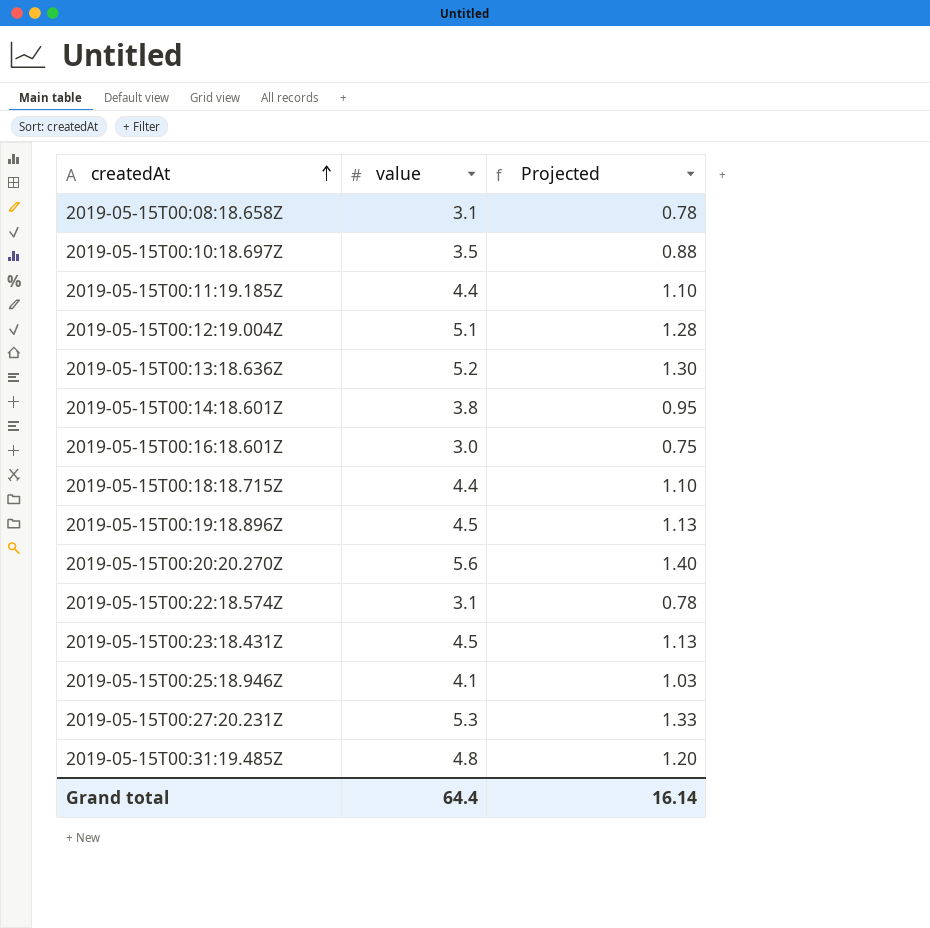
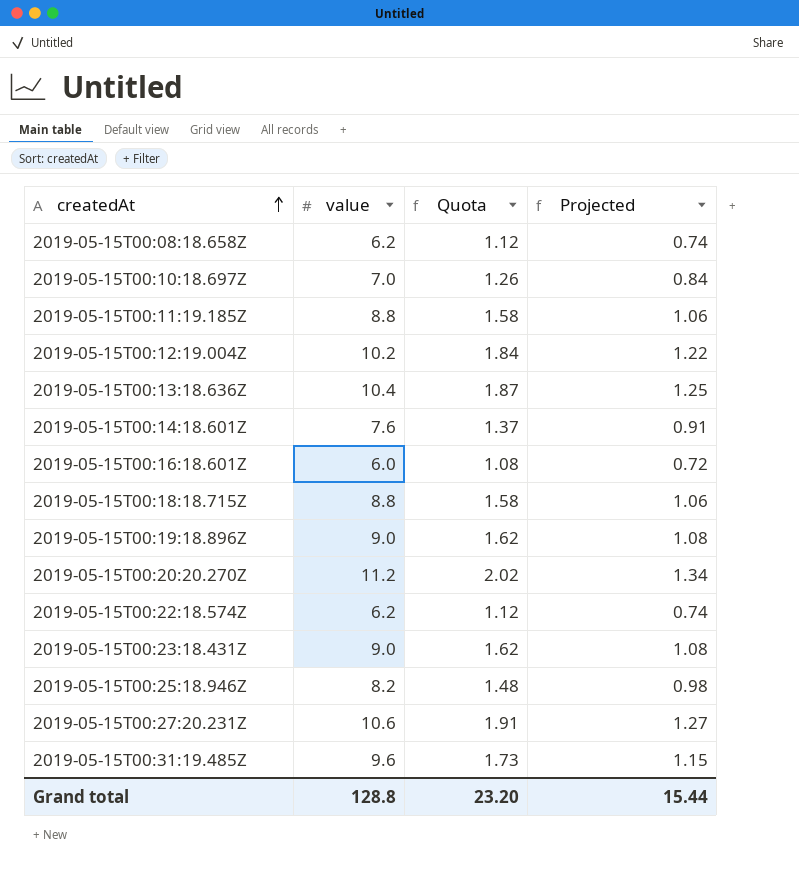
column Quota | formula: none -> [value] * 0.18
column Projected | formula: [value] * 0.25 -> [value] * 0.12
2019-05-15T00:08:18.658Z | value: 3.1 -> 6.2
2019-05-15T00:10:18.697Z | value: 3.5 -> 7.0
2019-05-15T00:11:19.185Z | value: 4.4 -> 8.8
2019-05-15T00:12:19.004Z | value: 5.1 -> 10.2
2019-05-15T00:13:18.636Z | value: 5.2 -> 10.4
2019-05-15T00:14:18.601Z | value: 3.8 -> 7.6
2019-05-15T00:16:18.601Z | value: 3.0 -> 6.0
2019-05-15T00:18:18.715Z | value: 4.4 -> 8.8
2019-05-15T00:19:18.896Z | value: 4.5 -> 9.0
2019-05-15T00:20:20.270Z | value: 5.6 -> 11.2
2019-05-15T00:22:18.574Z | value: 3.1 -> 6.2
2019-05-15T00:23:18.431Z | value: 4.5 -> 9.0
2019-05-15T00:25:18.946Z | value: 4.1 -> 8.2
2019-05-15T00:27:20.231Z | value: 5.3 -> 10.6
2019-05-15T00:31:19.485Z | value: 4.8 -> 9.6
Grand total | value: 64.4 -> 128.8
Grand total | Projected: 16.14 -> 15.44

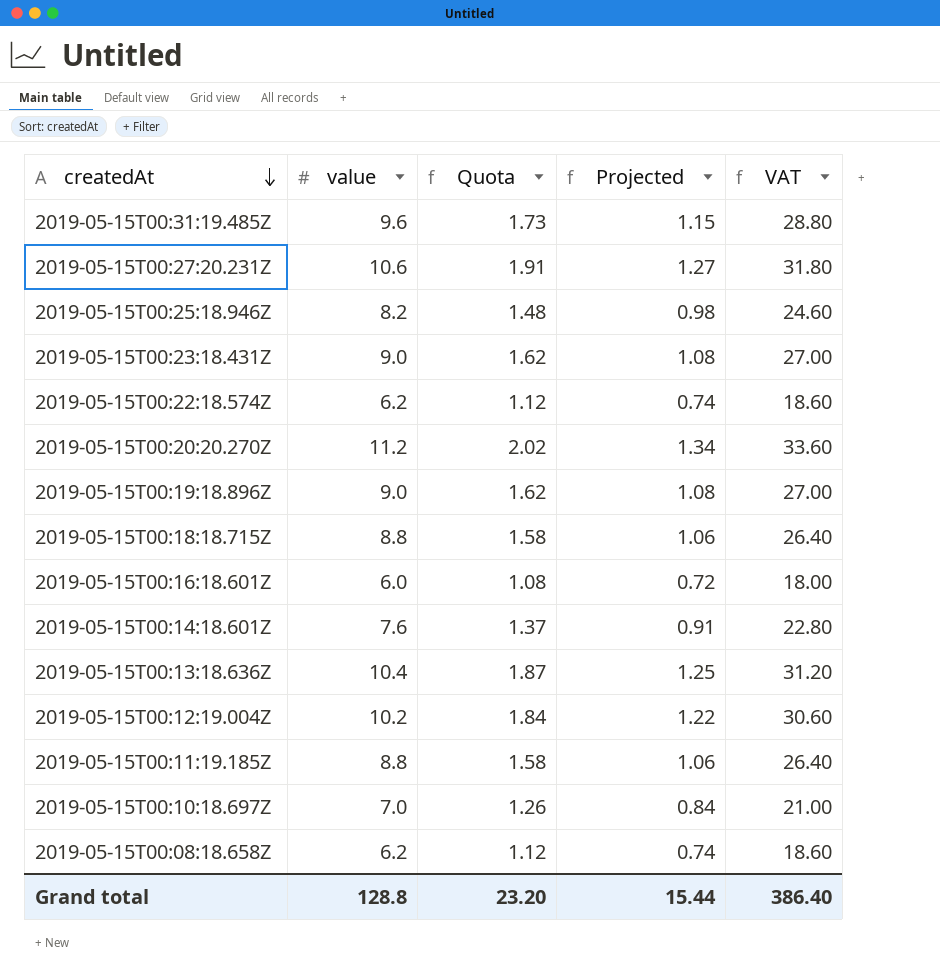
row order: createdAt ascending -> createdAt descending
column VAT | formula: none -> [value] * 3

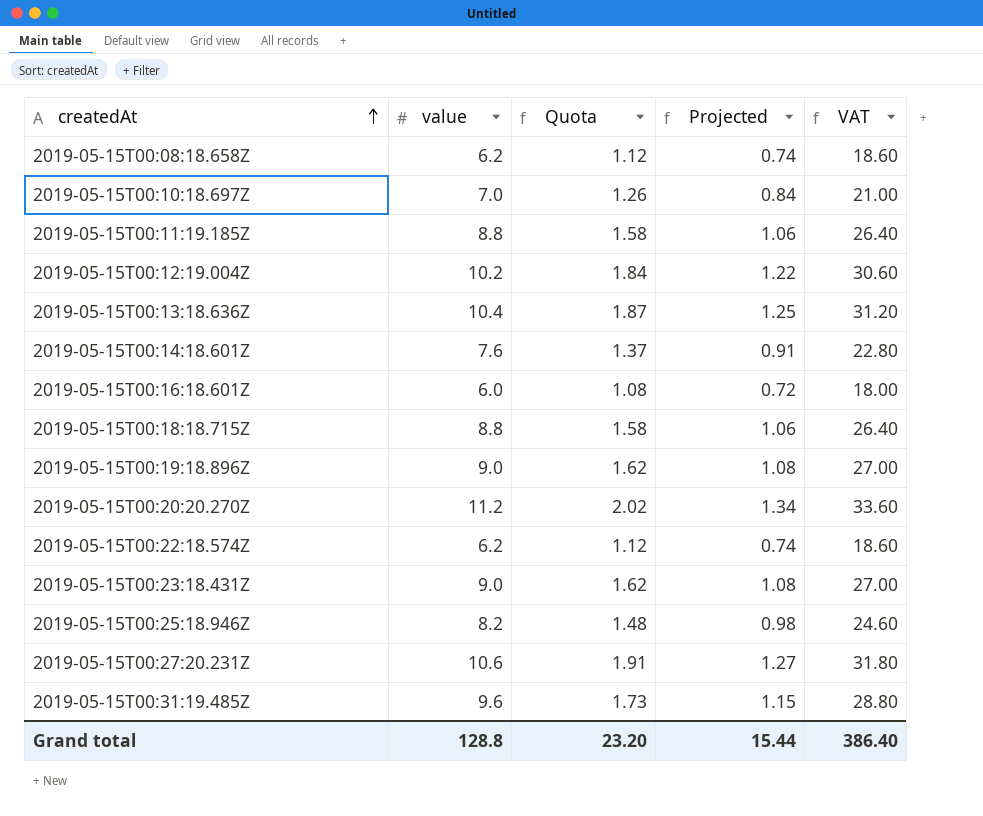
row order: createdAt descending -> createdAt ascending

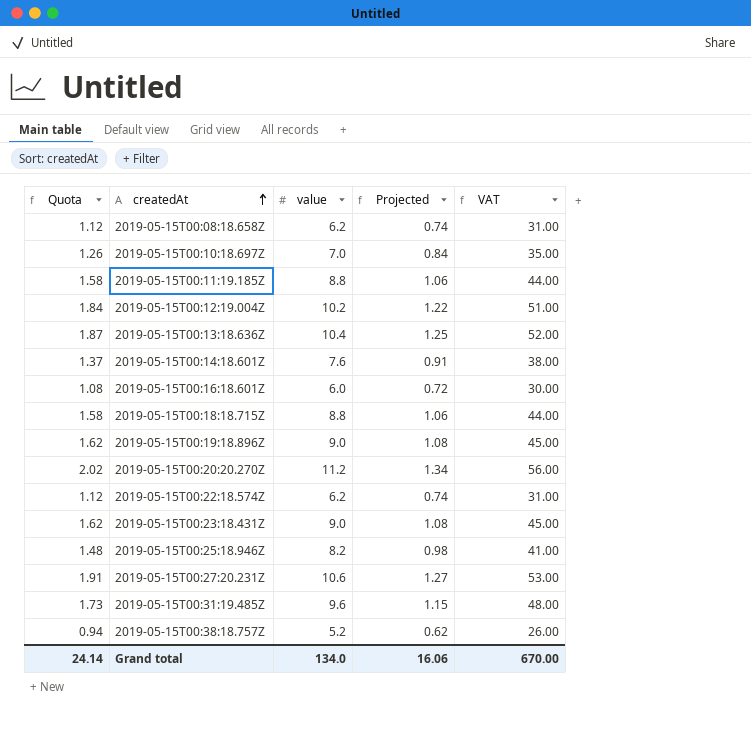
column Quota | position: 3 -> 1
column VAT | formula: [value] * 3 -> [value] * 5
row 2019-05-15T00:38:18.757Z: none -> 0.94 | 5.2 | 0.62 | 26.00
Grand total | Quota: 23.20 -> 24.14
Grand total | value: 128.8 -> 134.0
Grand total | Projected: 15.44 -> 16.06
Grand total | VAT: 386.40 -> 670.00

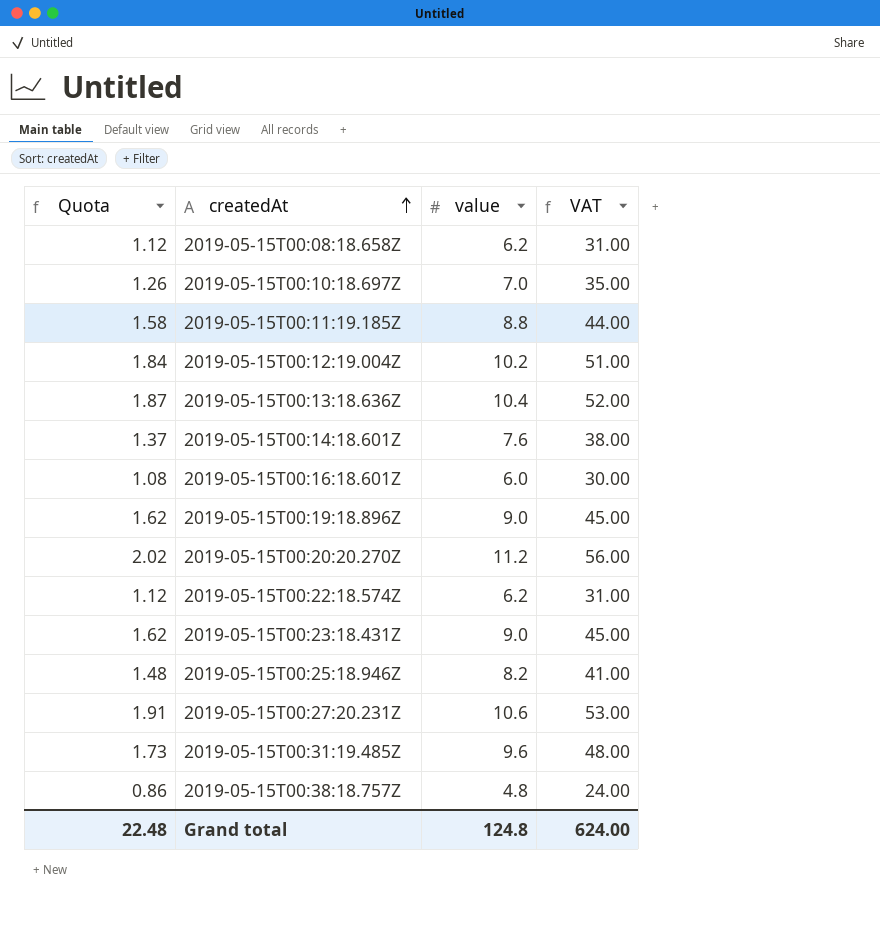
column Projected | formula: [value] * 0.12 -> none
row 2019-05-15T00:18:18.715Z: 1.58 | 8.8 | 1.06 | 44.00 -> none
2019-05-15T00:38:18.757Z | Quota: 0.94 -> 0.86
2019-05-15T00:38:18.757Z | value: 5.2 -> 4.8
2019-05-15T00:38:18.757Z | VAT: 26.00 -> 24.00
Grand total | Quota: 24.14 -> 22.48
Grand total | value: 134.0 -> 124.8
Grand total | VAT: 670.00 -> 624.00

